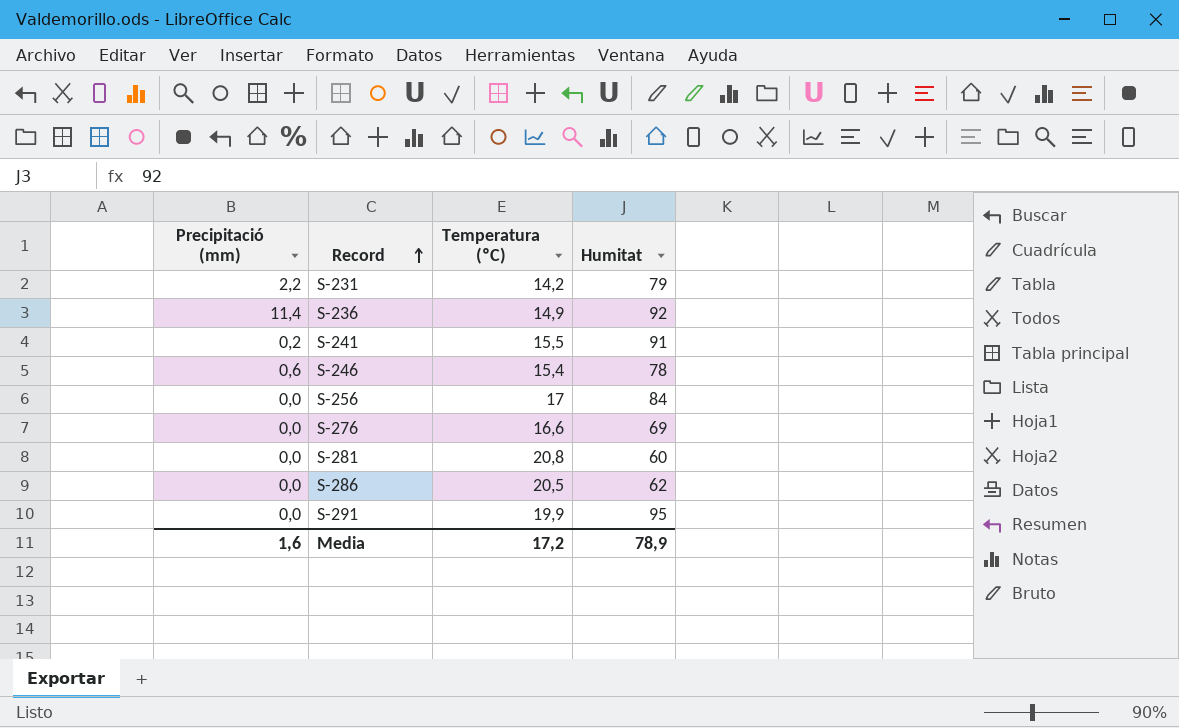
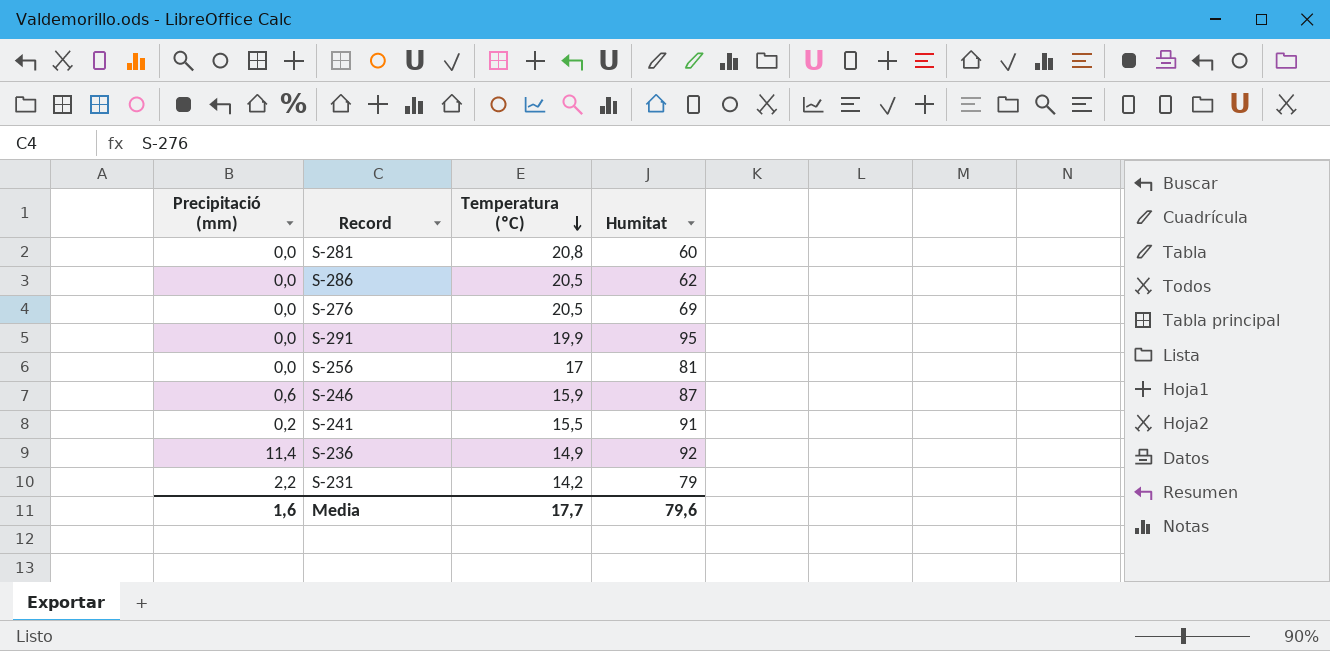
row order: Record ascending -> Temperatura (ºC) descending
S-276 | Temperatura (ºC): 16,6 -> 20,5
S-256 | Humitat: 84 -> 81
S-246 | Temperatura (ºC): 15,4 -> 15,9
S-246 | Humitat: 78 -> 87
Media | Temperatura (ºC): 17,2 -> 17,7
Media | Humitat: 78,9 -> 79,6

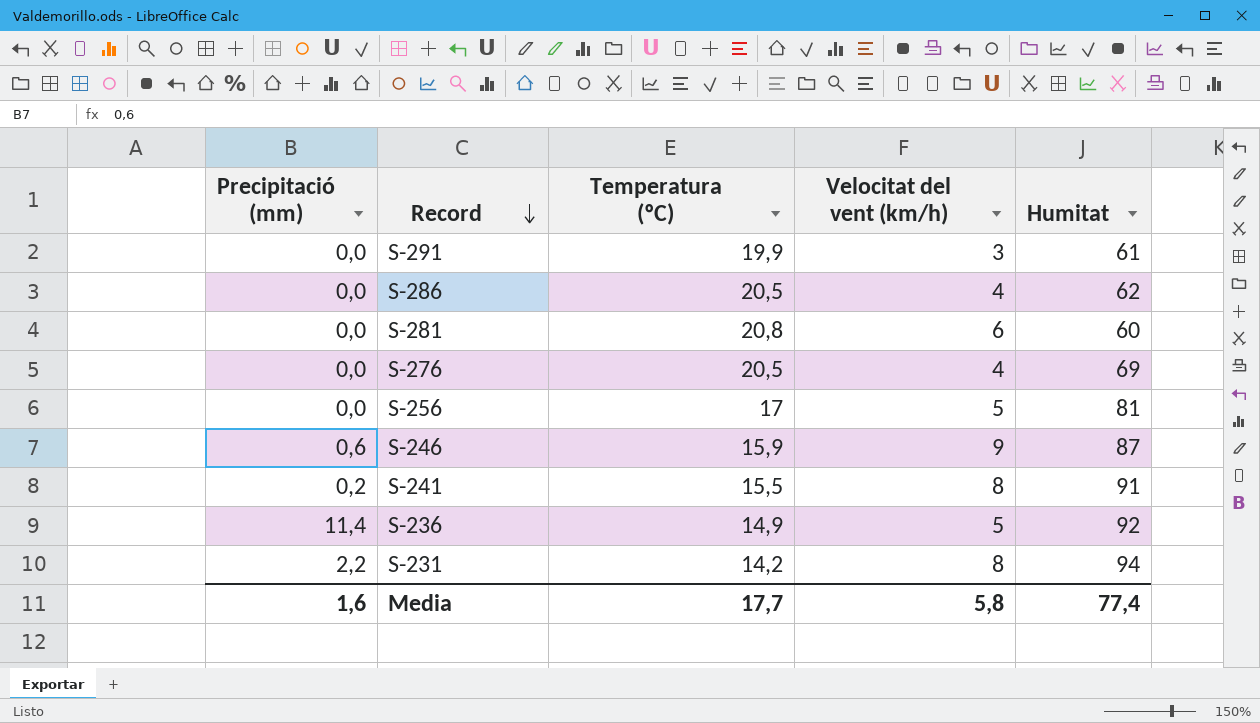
row order: Temperatura (ºC) descending -> Record descending
column Velocitat del vent (km/h) | position: none -> 4
S-291 | Humitat: 95 -> 61
S-231 | Humitat: 79 -> 94
Media | Humitat: 79,6 -> 77,4

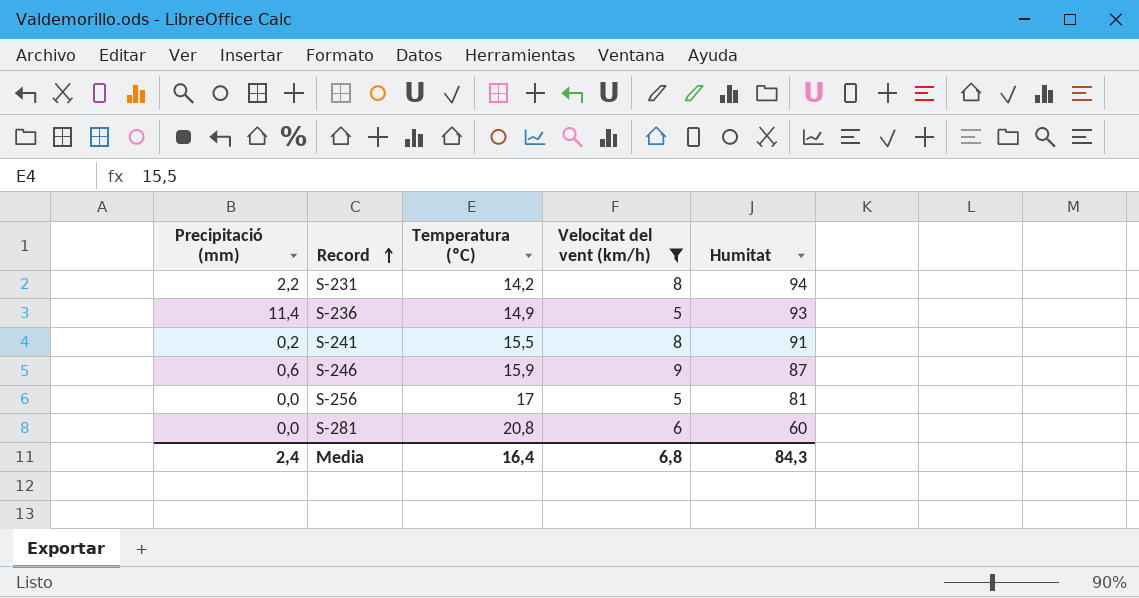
filter: none -> Velocitat del vent (km/h) >= 5
row order: Record descending -> Record ascending
S-236 | Humitat: 92 -> 93
Media | Precipitació (mm): 1,6 -> 2,4
Media | Temperatura (ºC): 17,7 -> 16,4
Media | Velocitat del vent (km/h): 5,8 -> 6,8
Media | Humitat: 77,4 -> 84,3

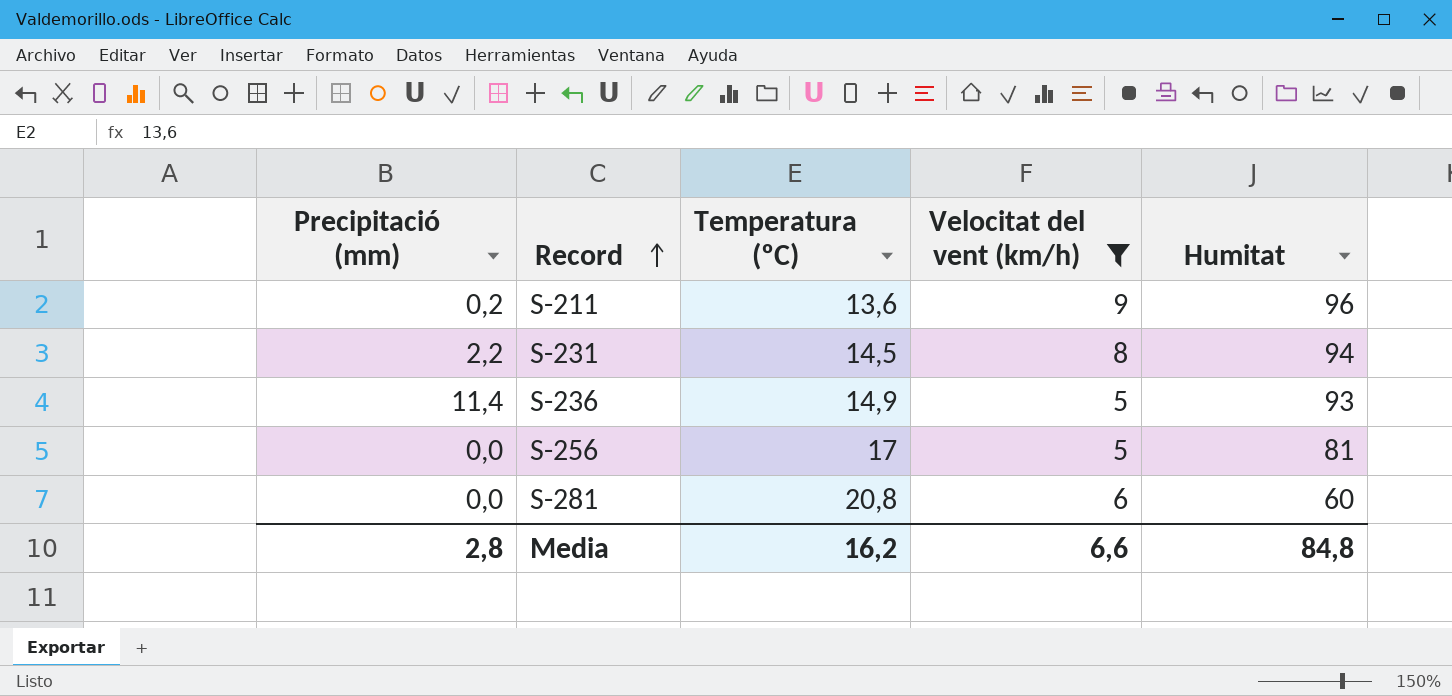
row S-241: 0,2 | 15,5 | 8 | 91 -> none
row S-246: 0,6 | 15,9 | 9 | 87 -> none
row S-211: none -> 0,2 | 13,6 | 9 | 96
S-231 | Temperatura (ºC): 14,2 -> 14,5
Media | Precipitació (mm): 2,4 -> 2,8
Media | Temperatura (ºC): 16,4 -> 16,2
Media | Velocitat del vent (km/h): 6,8 -> 6,6
Media | Humitat: 84,3 -> 84,8

